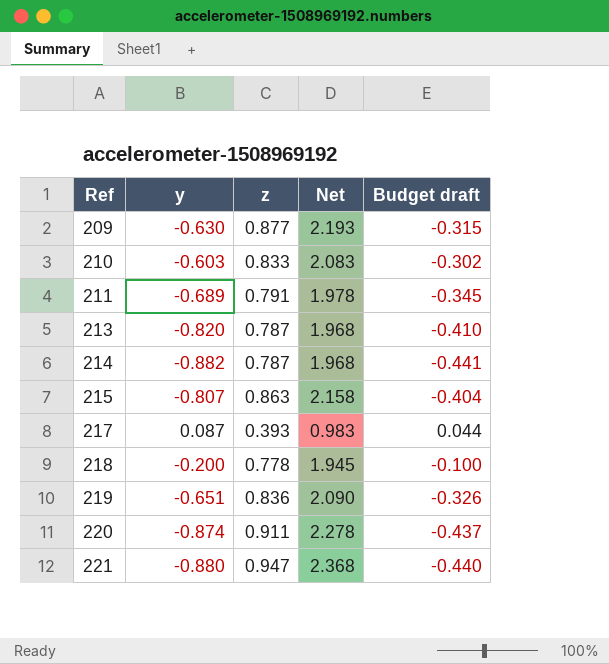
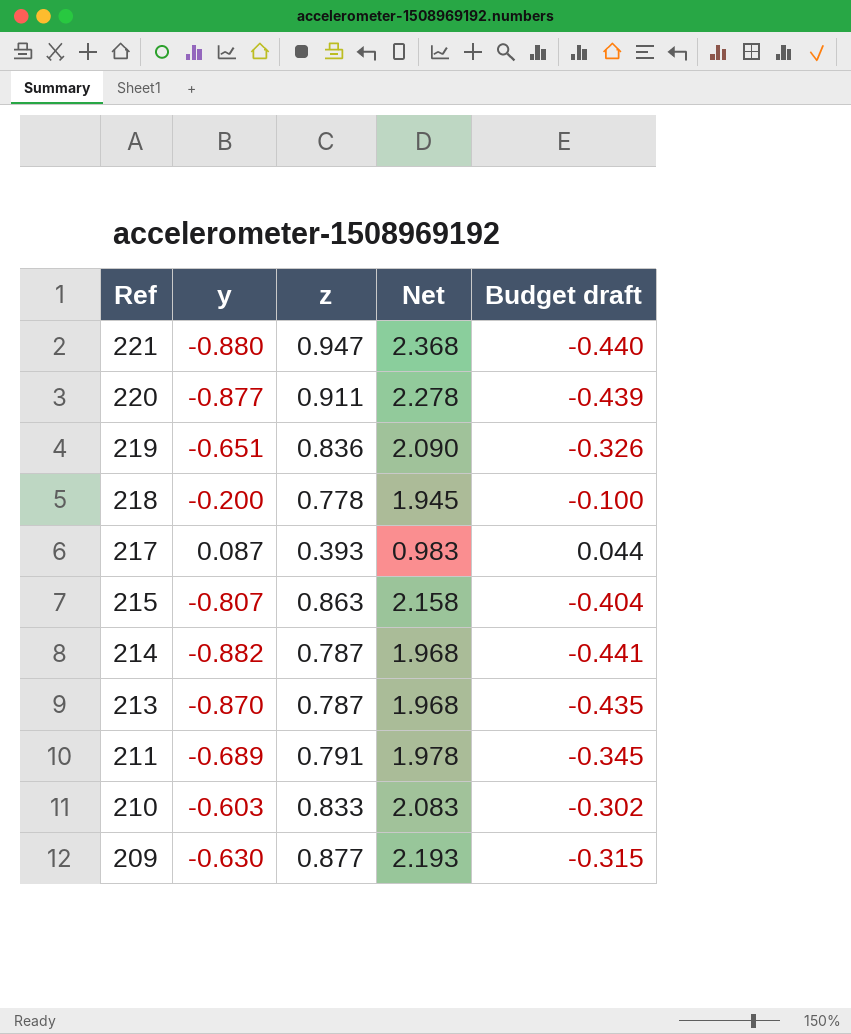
row order: Ref ascending -> Ref descending
220 | y: -0.874 -> -0.877
220 | Budget draft: -0.437 -> -0.439
213 | y: -0.820 -> -0.870
213 | Budget draft: -0.410 -> -0.435

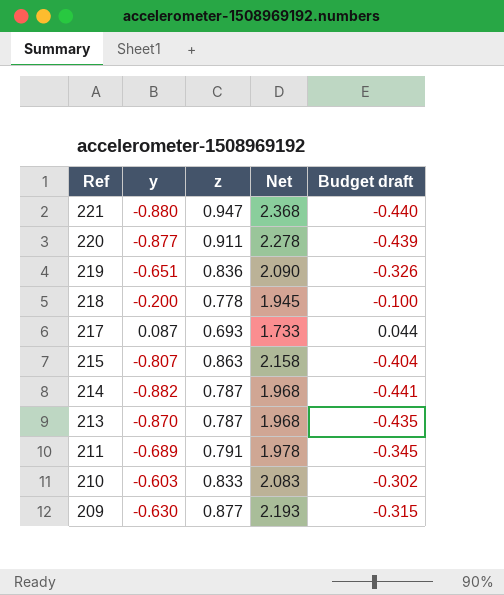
217 | z: 0.393 -> 0.693
217 | Net: 0.983 -> 1.733

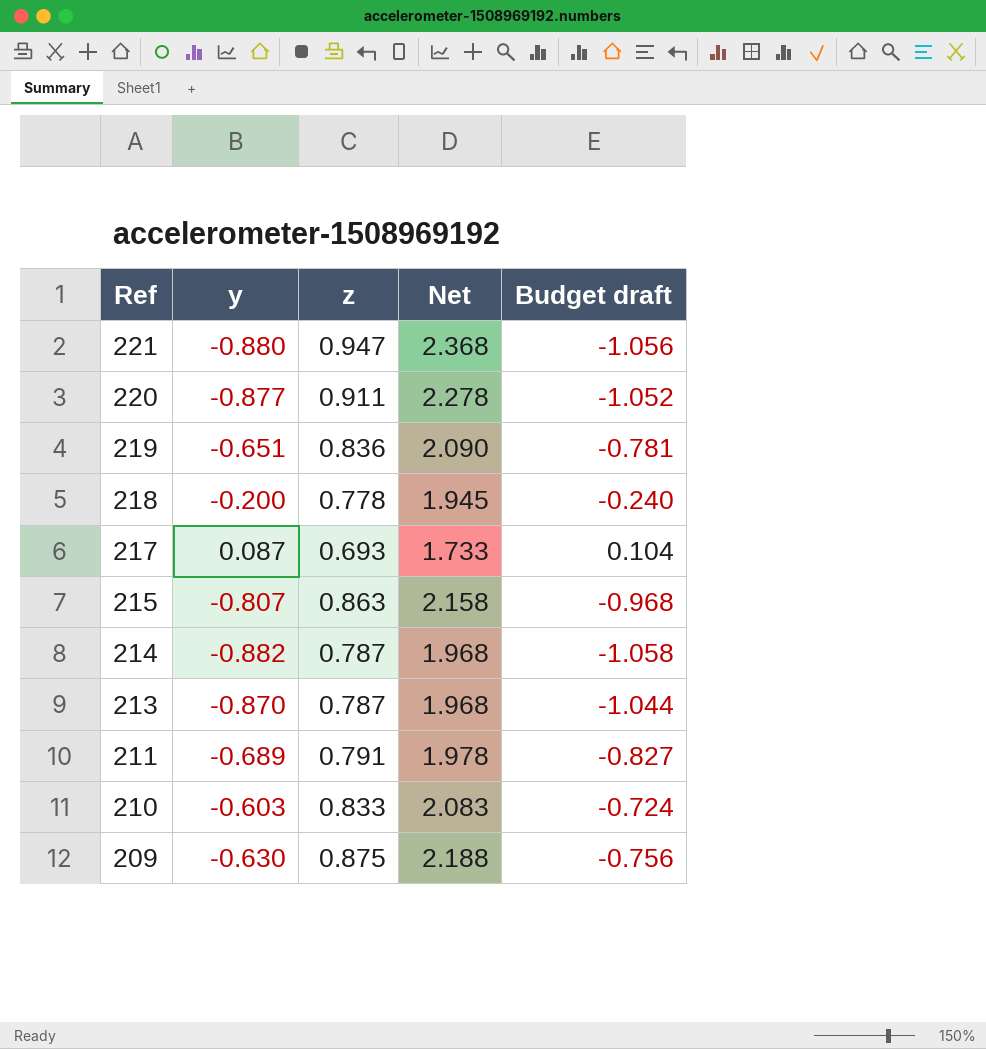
column Budget draft | formula: [y] * 0.5 -> [y] * 1.2
209 | z: 0.877 -> 0.875
209 | Net: 2.193 -> 2.188

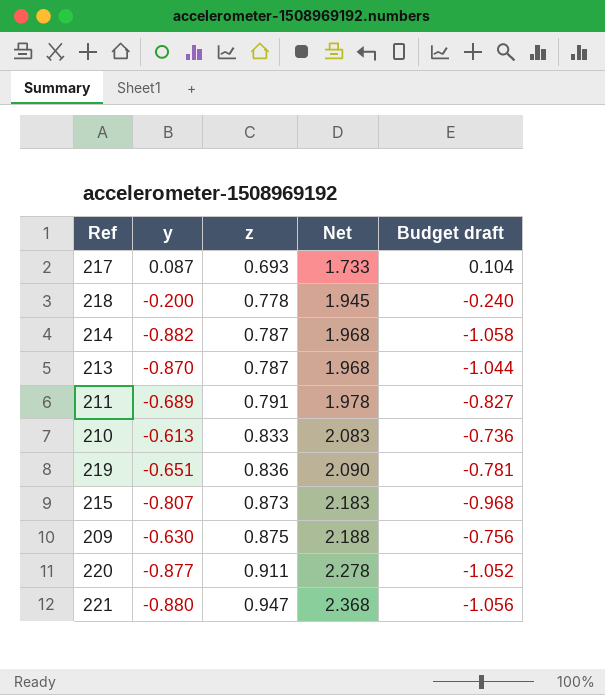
row order: Ref descending -> z ascending
210 | y: -0.603 -> -0.613
210 | Budget draft: -0.724 -> -0.736
215 | z: 0.863 -> 0.873
215 | Net: 2.158 -> 2.183

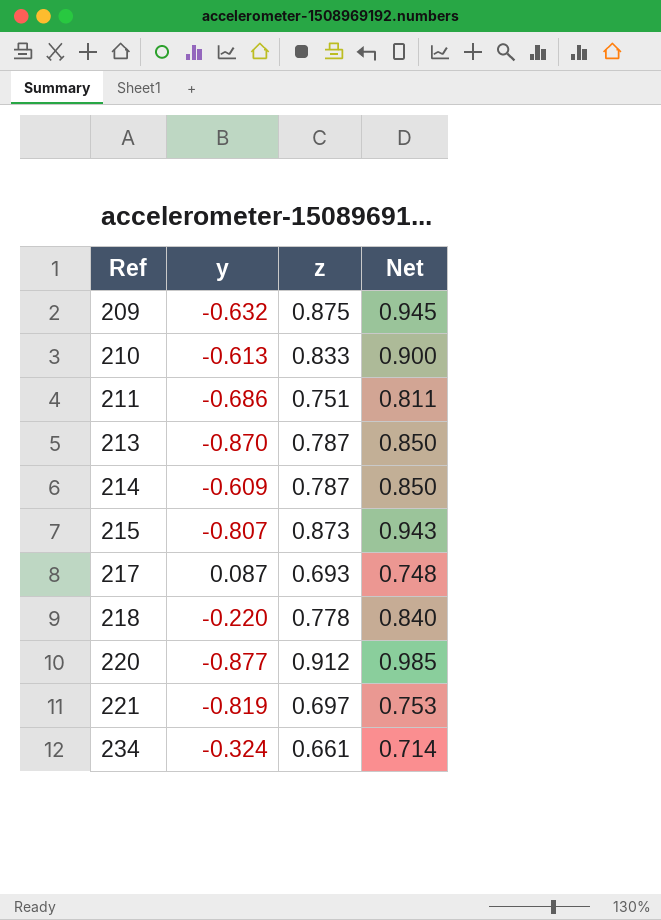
row order: z ascending -> Ref ascending
column Budget draft | formula: [y] * 1.2 -> none
column Net | formula: [z] * 2.5 -> [z] * 1.08
row 219: -0.651 | 0.836 | 2.090 | -0.781 -> none
209 | y: -0.630 -> -0.632
211 | y: -0.689 -> -0.686
211 | z: 0.791 -> 0.751
214 | y: -0.882 -> -0.609
218 | y: -0.200 -> -0.220
220 | z: 0.911 -> 0.912
221 | y: -0.880 -> -0.819
221 | z: 0.947 -> 0.697
row 234: none -> -0.324 | 0.661 | 0.714

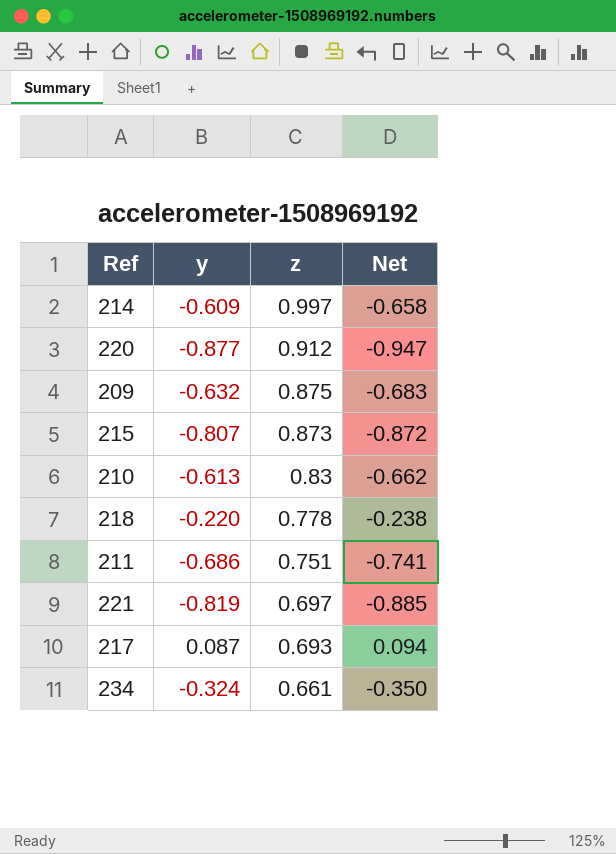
row order: Ref ascending -> z descending
column Net | formula: [z] * 1.08 -> [y] * 1.08
row 213: -0.870 | 0.787 | 0.850 -> none
214 | z: 0.787 -> 0.997
210 | z: 0.833 -> 0.83

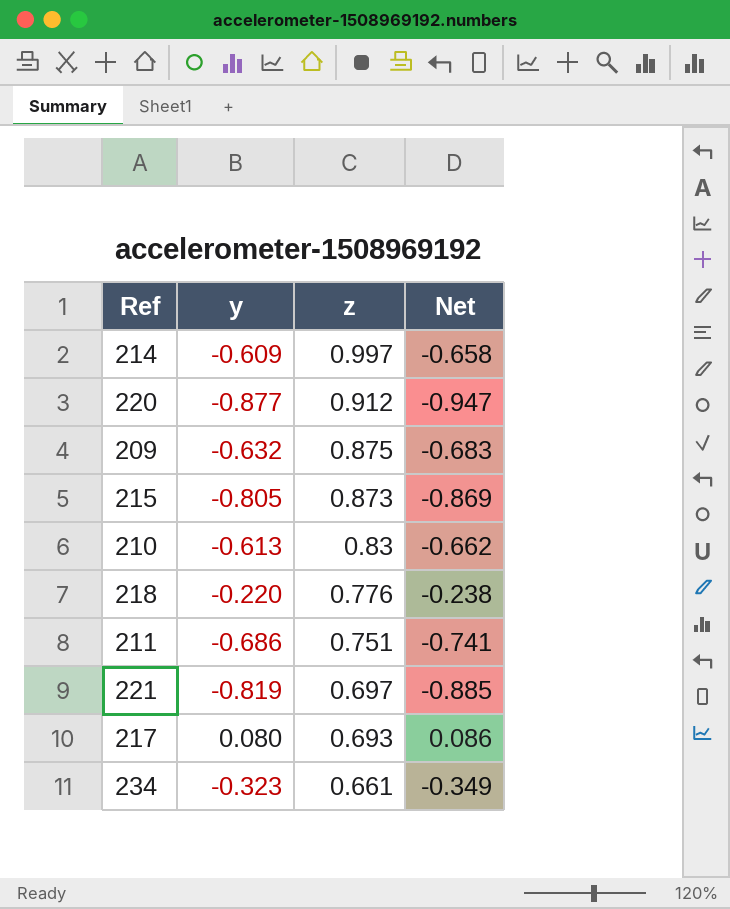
215 | y: -0.807 -> -0.805
215 | Net: -0.872 -> -0.869
218 | z: 0.778 -> 0.776
217 | y: 0.087 -> 0.080
217 | Net: 0.094 -> 0.086
234 | y: -0.324 -> -0.323
234 | Net: -0.350 -> -0.349

